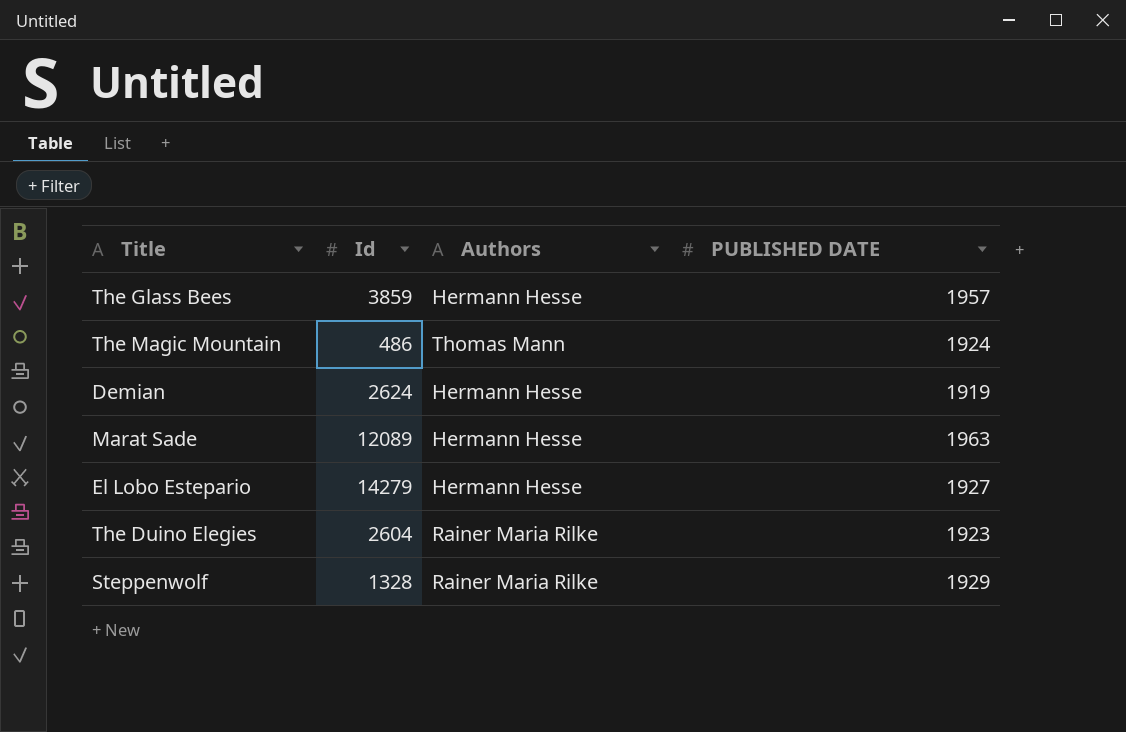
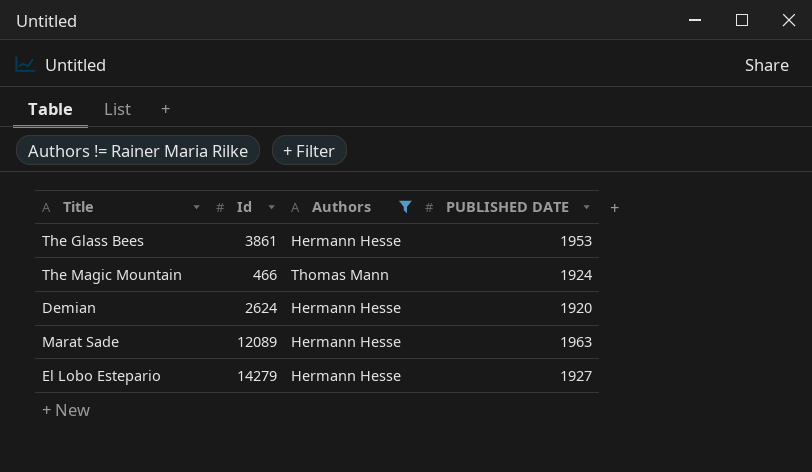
filter: none -> Authors != Rainer Maria Rilke
The Glass Bees | Id: 3859 -> 3861
The Glass Bees | PUBLISHED DATE: 1957 -> 1953
The Magic Mountain | Id: 486 -> 466
Demian | PUBLISHED DATE: 1919 -> 1920

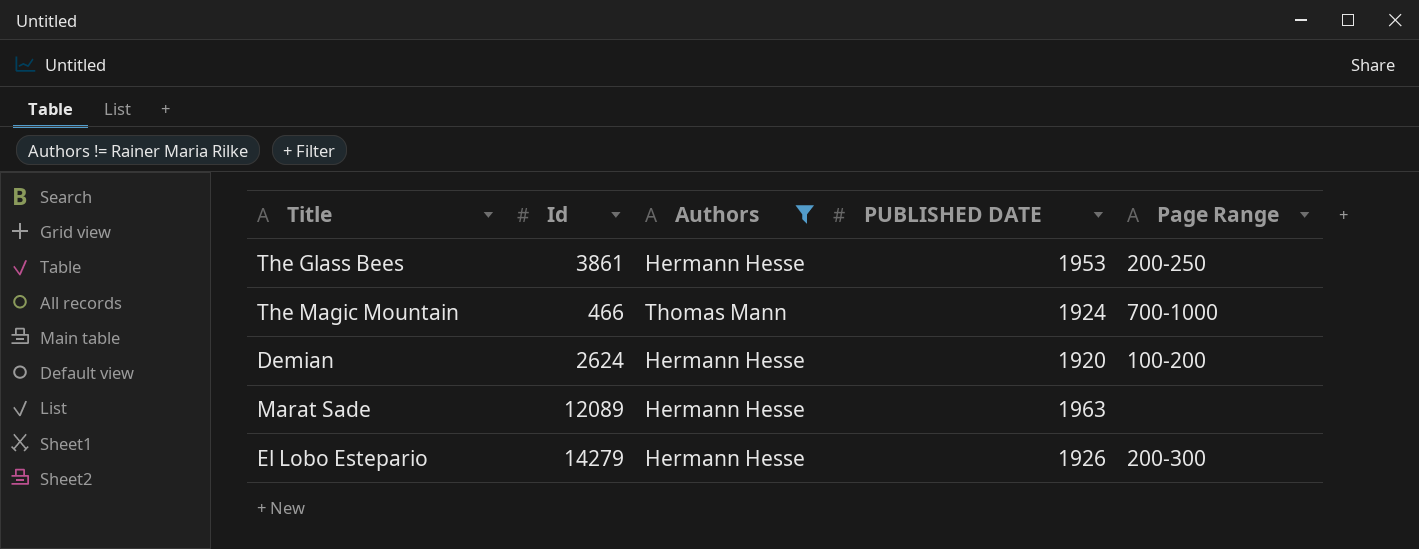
column Page Range | position: none -> 5
El Lobo Estepario | PUBLISHED DATE: 1927 -> 1926

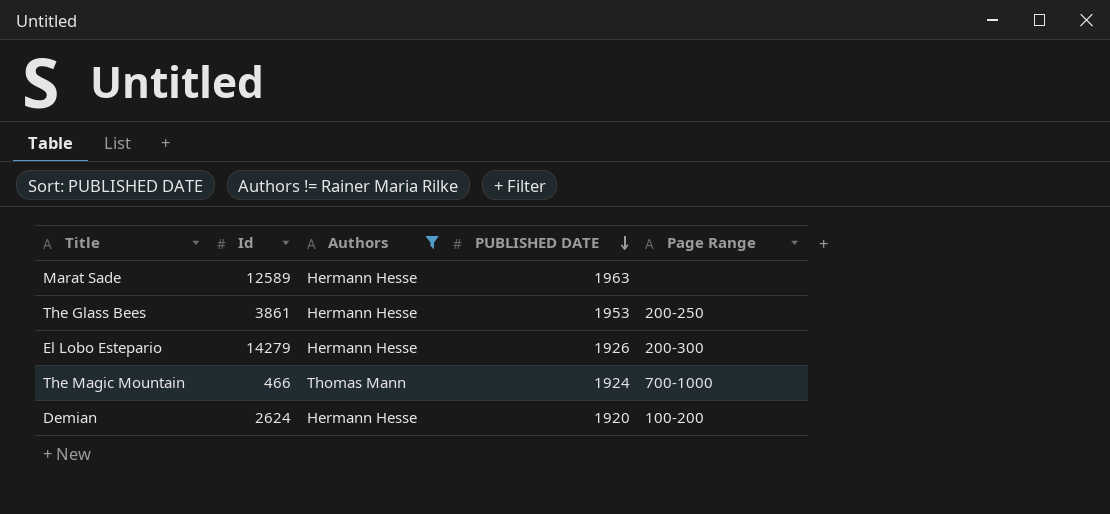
row order: none -> PUBLISHED DATE descending
Marat Sade | Id: 12089 -> 12589

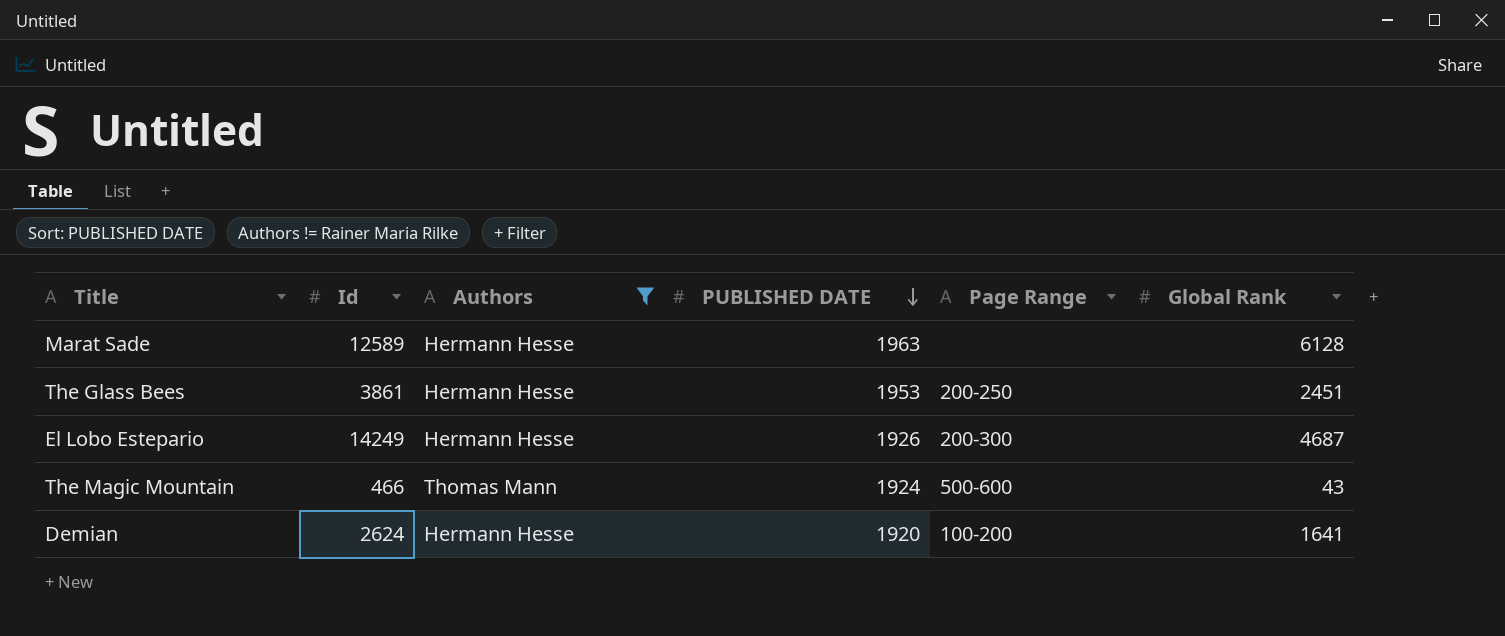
column Global Rank | position: none -> 6
El Lobo Estepario | Id: 14279 -> 14249
The Magic Mountain | Page Range: 700-1000 -> 500-600

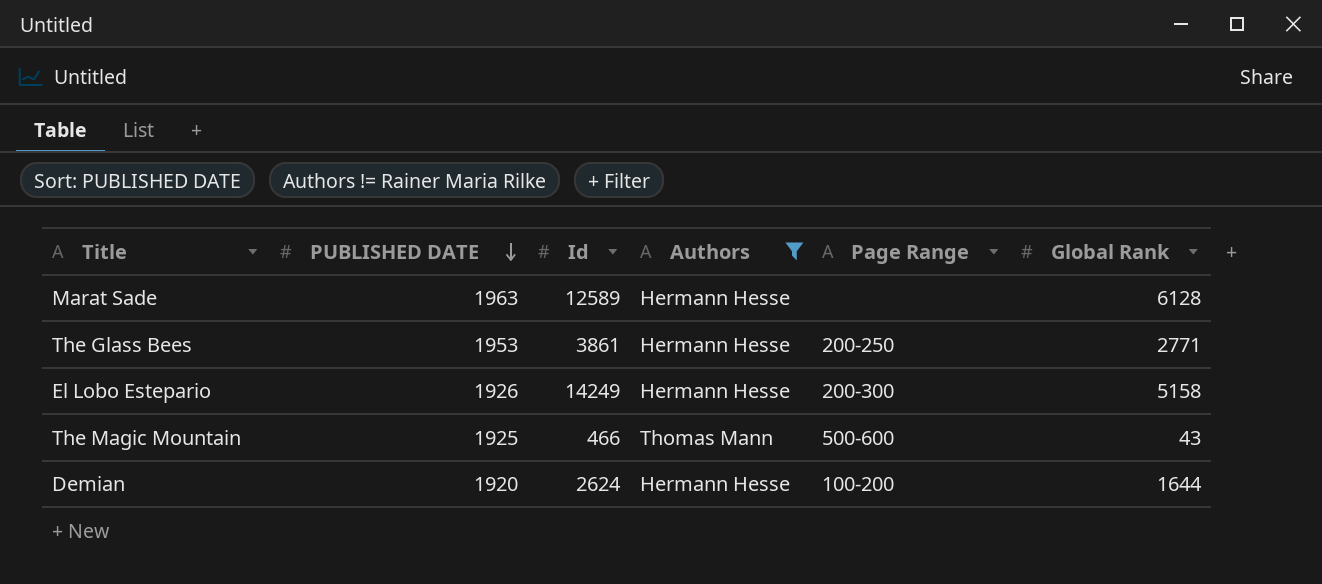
column PUBLISHED DATE | position: 4 -> 2
The Glass Bees | Global Rank: 2451 -> 2771
El Lobo Estepario | Global Rank: 4687 -> 5158
The Magic Mountain | PUBLISHED DATE: 1924 -> 1925
Demian | Global Rank: 1641 -> 1644

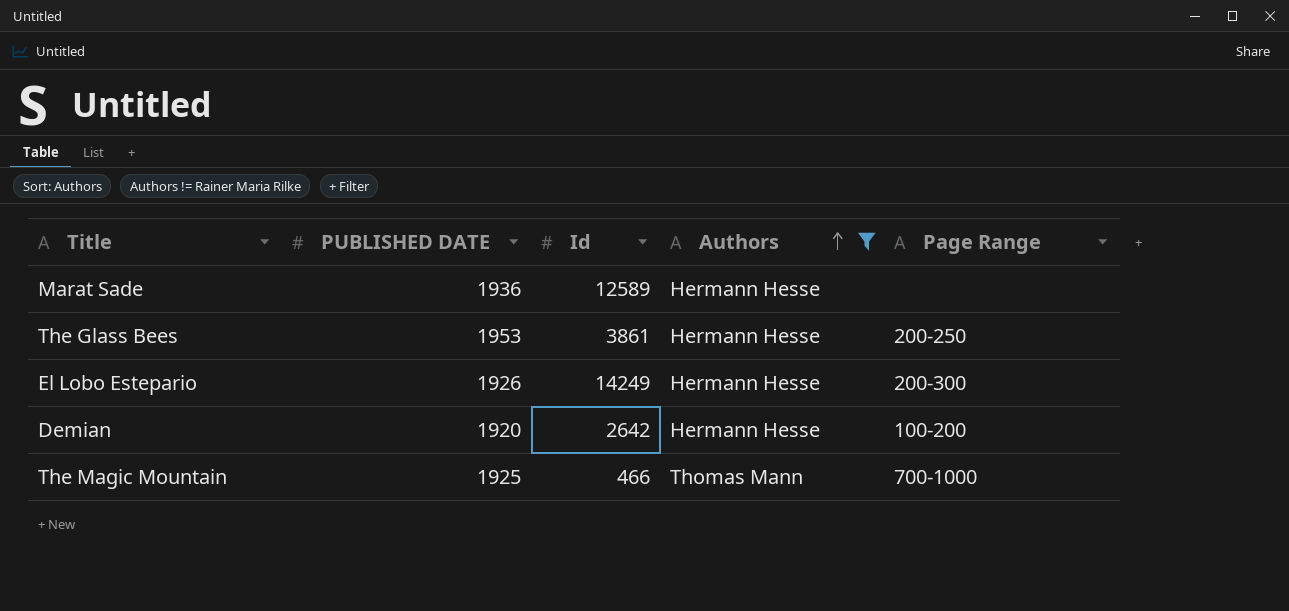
row order: PUBLISHED DATE descending -> Authors ascending
column Global Rank | position: 6 -> none
Marat Sade | PUBLISHED DATE: 1963 -> 1936
Demian | Id: 2624 -> 2642
The Magic Mountain | Page Range: 500-600 -> 700-1000

